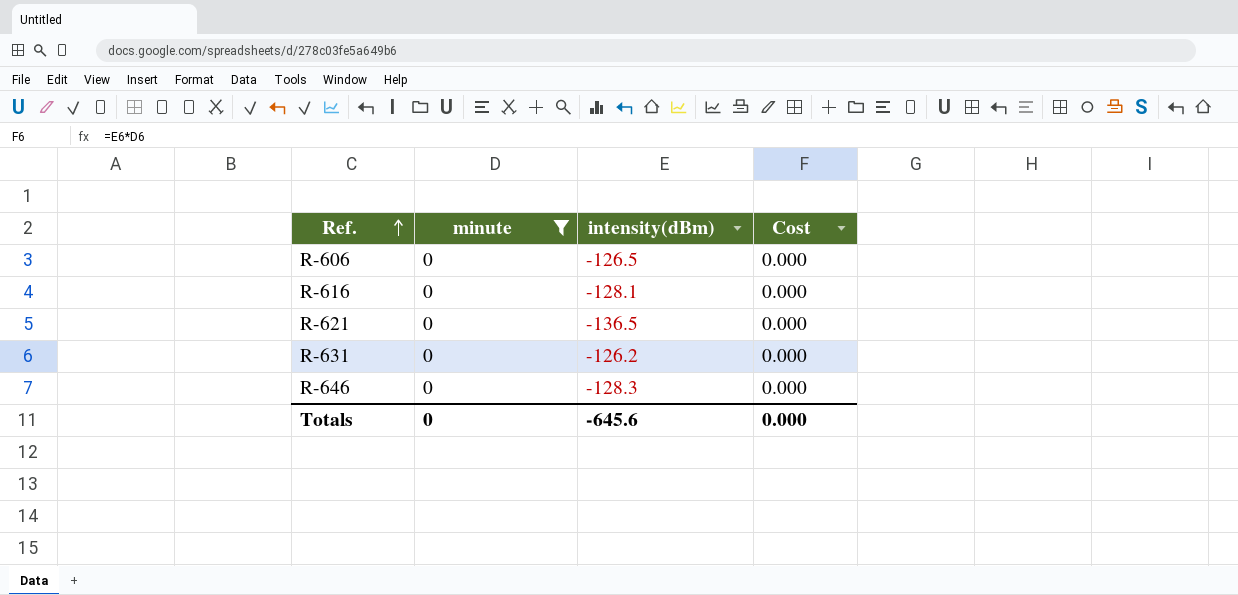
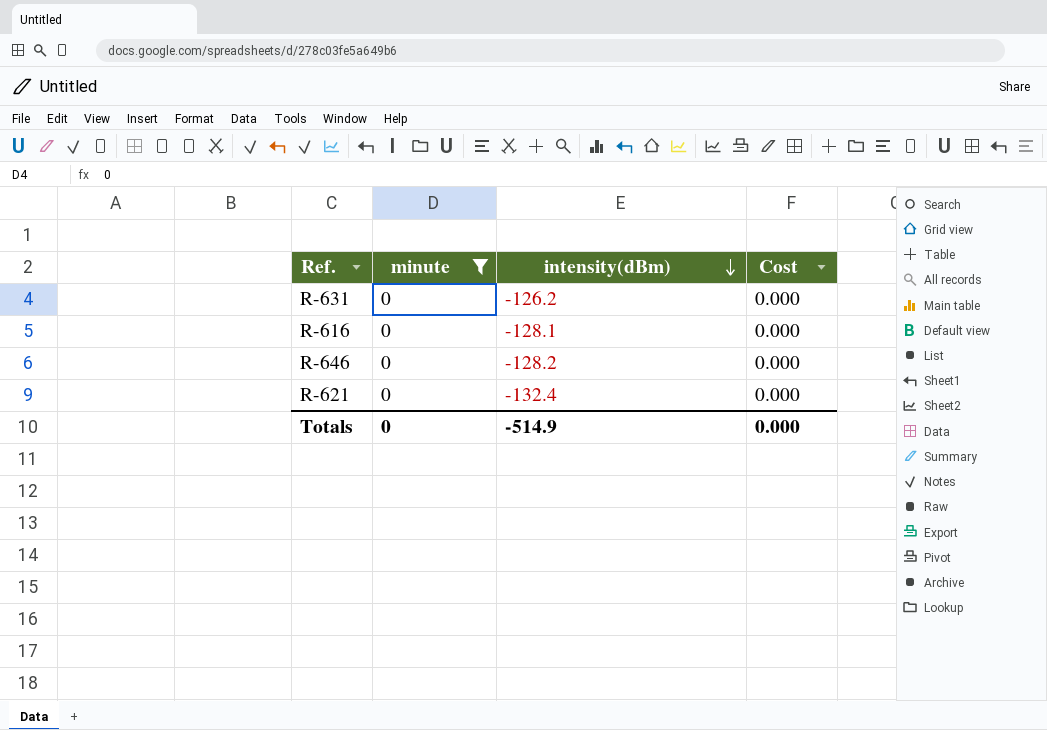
row order: Ref. ascending -> intensity(dBm) descending
row R-606: 0 | -126.5 | 0.000 -> none
R-646 | intensity(dBm): -128.3 -> -128.2
R-621 | intensity(dBm): -136.5 -> -132.4
Totals | intensity(dBm): -645.6 -> -514.9

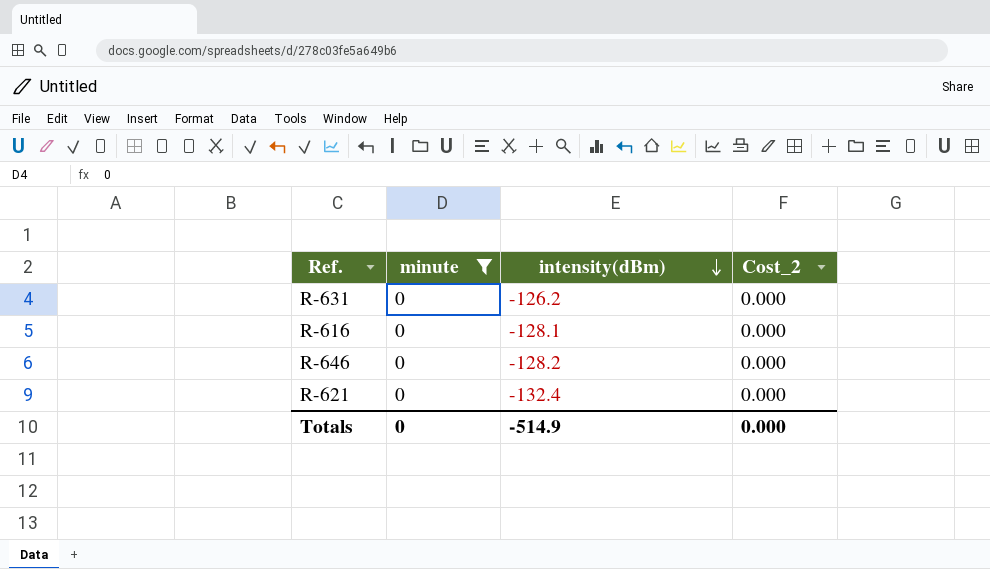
column name: Cost -> Cost_2

